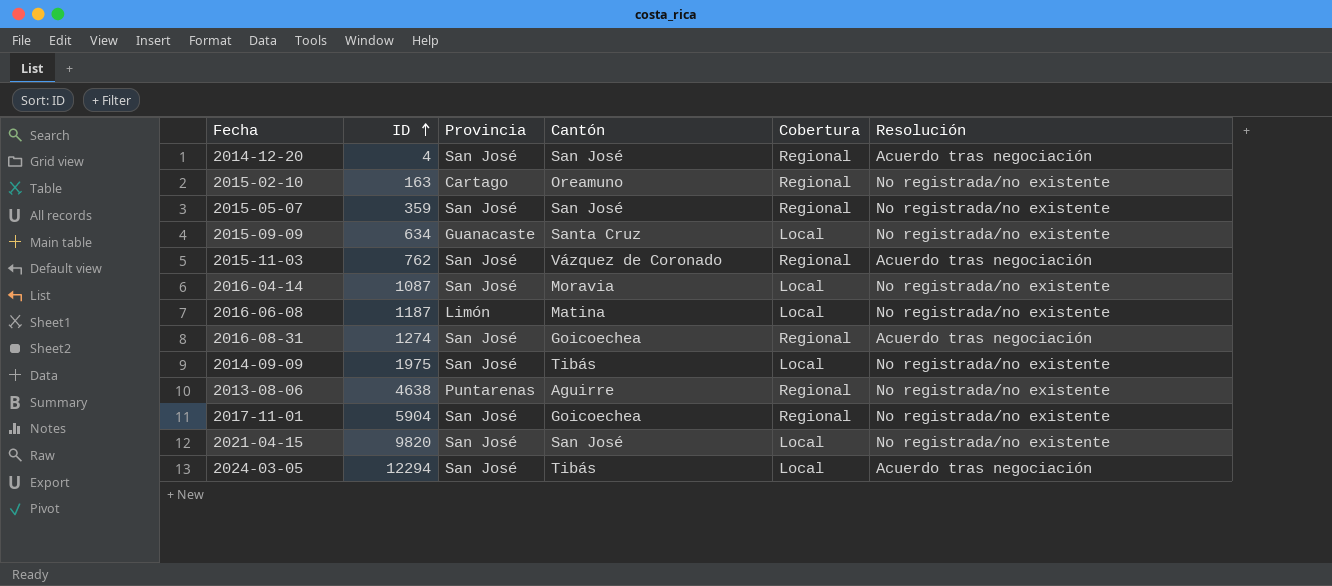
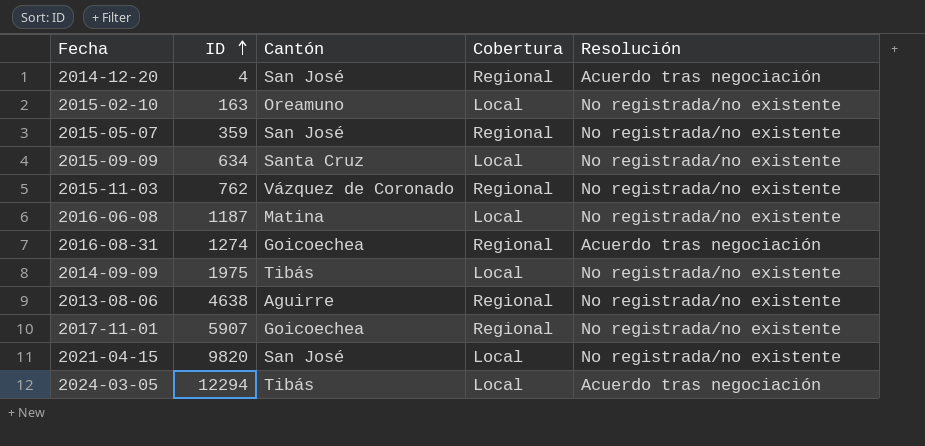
column Provincia | position: 3 -> none
row 2016-04-14: 1087 | San José | Moravia | Local | No registrada/no existente -> none
2015-02-10 | Cobertura: Regional -> Local
2015-11-03 | Resolución: Acuerdo tras negociación -> No registrada/no existente
2017-11-01 | ID: 5904 -> 5907

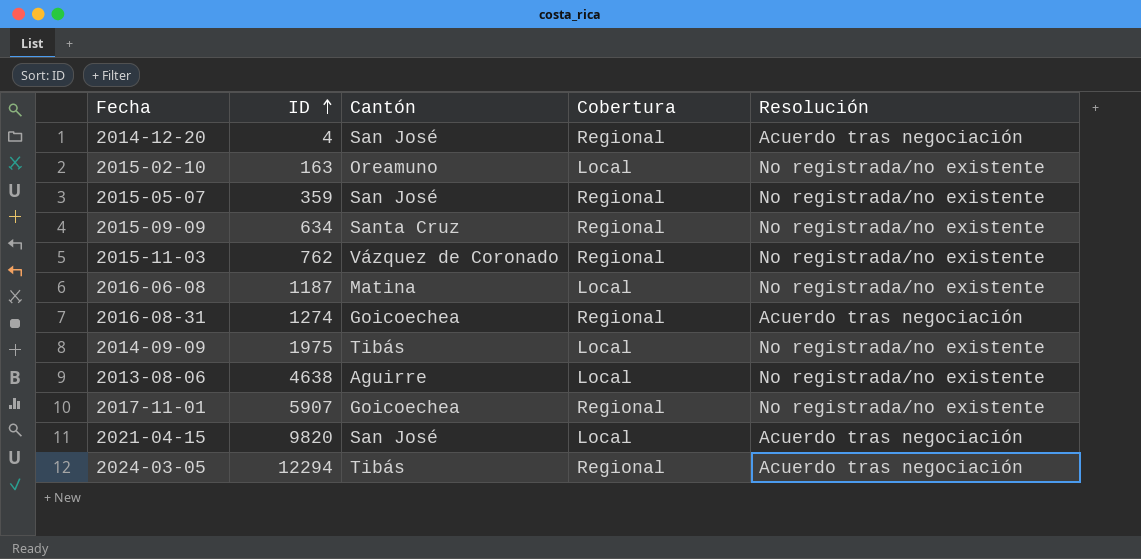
2015-09-09 | Cobertura: Local -> Regional
2013-08-06 | Cobertura: Regional -> Local
2021-04-15 | Resolución: No registrada/no existente -> Acuerdo tras negociación
2024-03-05 | Cobertura: Local -> Regional

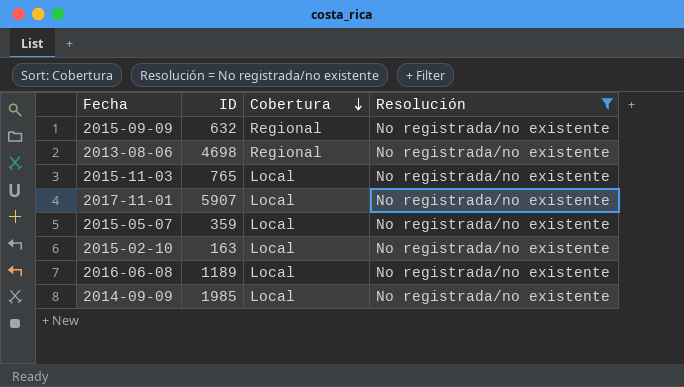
filter: none -> Resolución = No registrada/no existente
row order: ID ascending -> Cobertura descending
column Cantón | position: 3 -> none
2015-09-09 | ID: 634 -> 632
2013-08-06 | ID: 4638 -> 4698
2013-08-06 | Cobertura: Local -> Regional
2015-11-03 | ID: 762 -> 765
2015-11-03 | Cobertura: Regional -> Local
2017-11-01 | Cobertura: Regional -> Local
2015-05-07 | Cobertura: Regional -> Local
2016-06-08 | ID: 1187 -> 1189
2014-09-09 | ID: 1975 -> 1985

